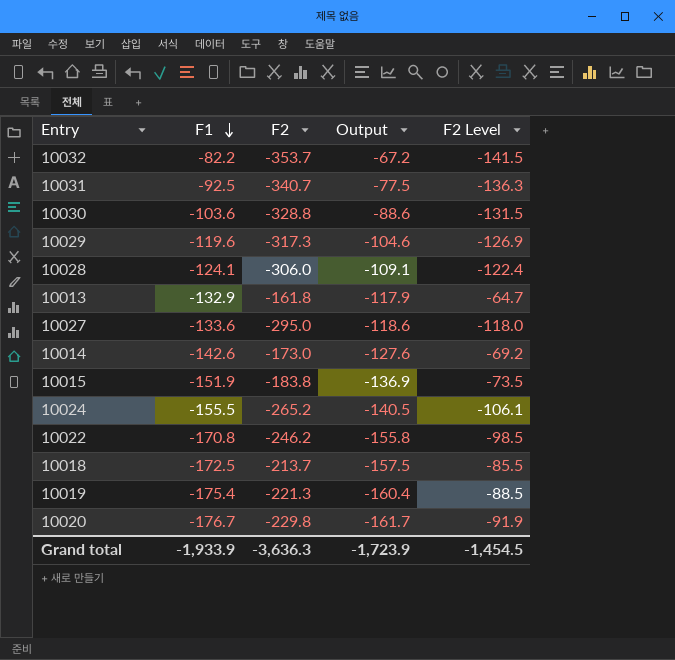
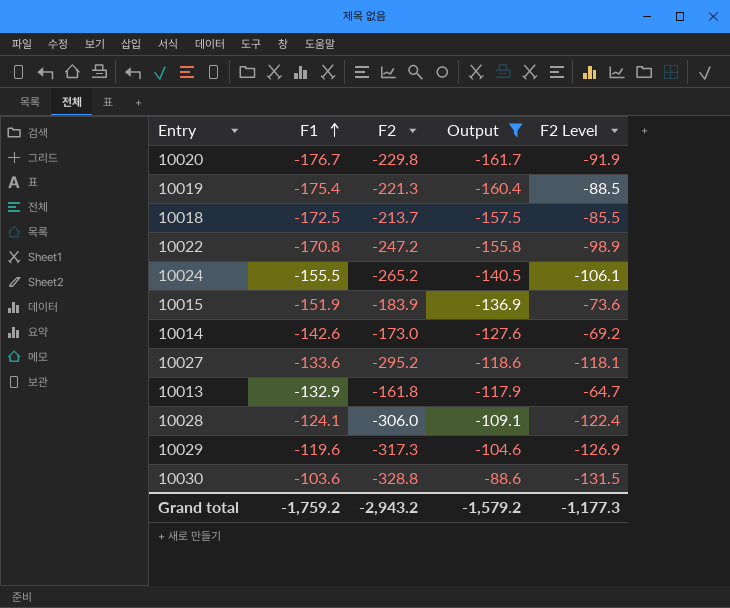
filter: none -> Output <= -88.6
row order: F1 descending -> F1 ascending
10022 | F2: -246.2 -> -247.2
10022 | F2 Level: -98.5 -> -98.9
10015 | F2: -183.8 -> -183.9
10015 | F2 Level: -73.5 -> -73.6
10027 | F2: -295.0 -> -295.2
10027 | F2 Level: -118.0 -> -118.1
Grand total | F1: -1,933.9 -> -1,759.2
Grand total | F2: -3,636.3 -> -2,943.2
Grand total | Output: -1,723.9 -> -1,579.2
Grand total | F2 Level: -1,454.5 -> -1,177.3

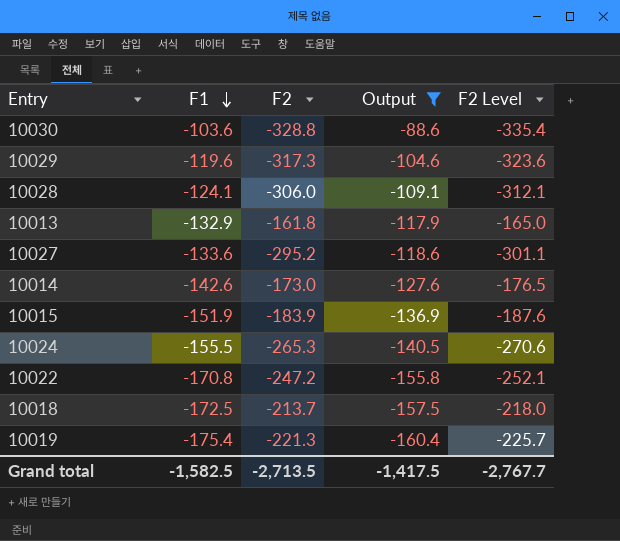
row order: F1 ascending -> F1 descending
column F2 Level | formula: [F2] * 0.4 -> [F2] * 1.02
row 10020: -176.7 | -229.8 | -161.7 | -91.9 -> none
10024 | F2: -265.2 -> -265.3
Grand total | F1: -1,759.2 -> -1,582.5
Grand total | F2: -2,943.2 -> -2,713.5
Grand total | Output: -1,579.2 -> -1,417.5
Grand total | F2 Level: -1,177.3 -> -2,767.7

